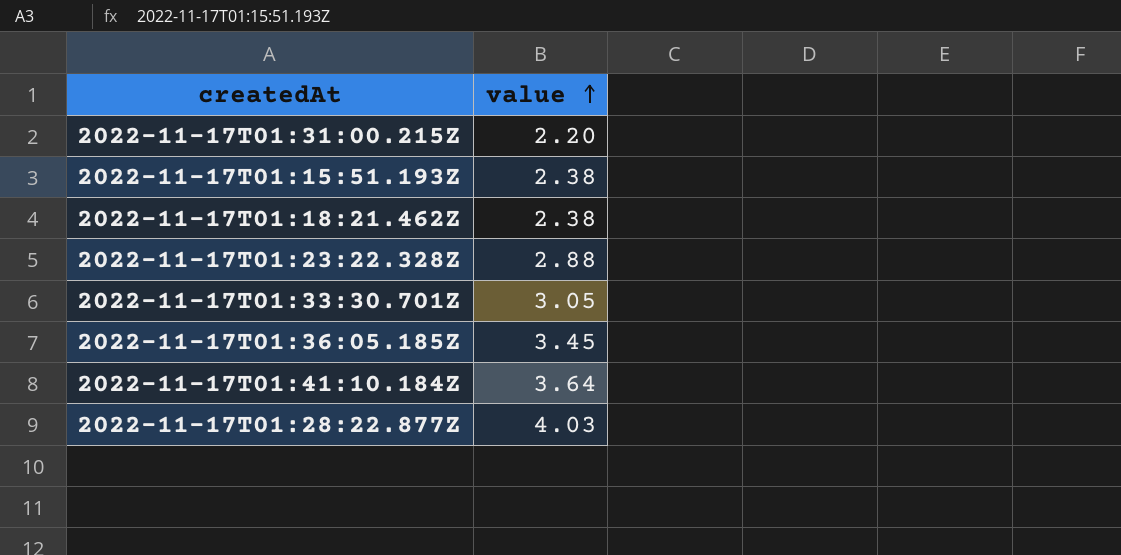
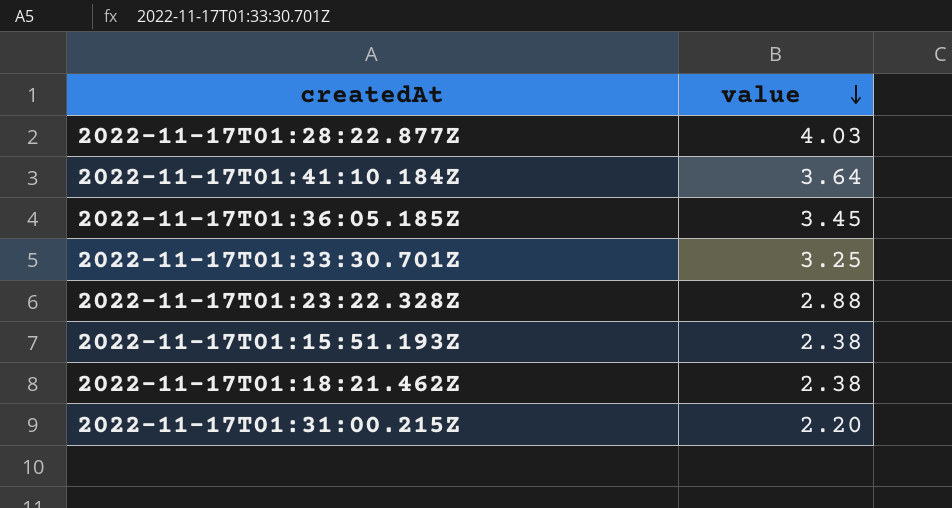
row order: value ascending -> value descending
2022-11-17T01:33:30.701Z | value: 3.05 -> 3.25

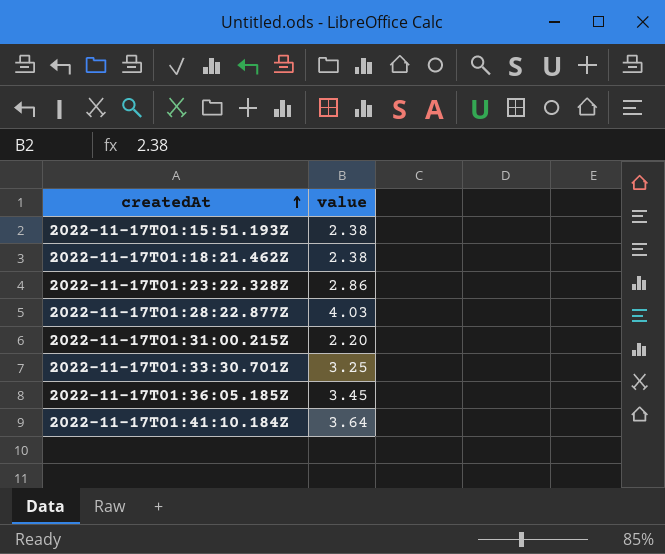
row order: value descending -> createdAt ascending
2022-11-17T01:23:22.328Z | value: 2.88 -> 2.86

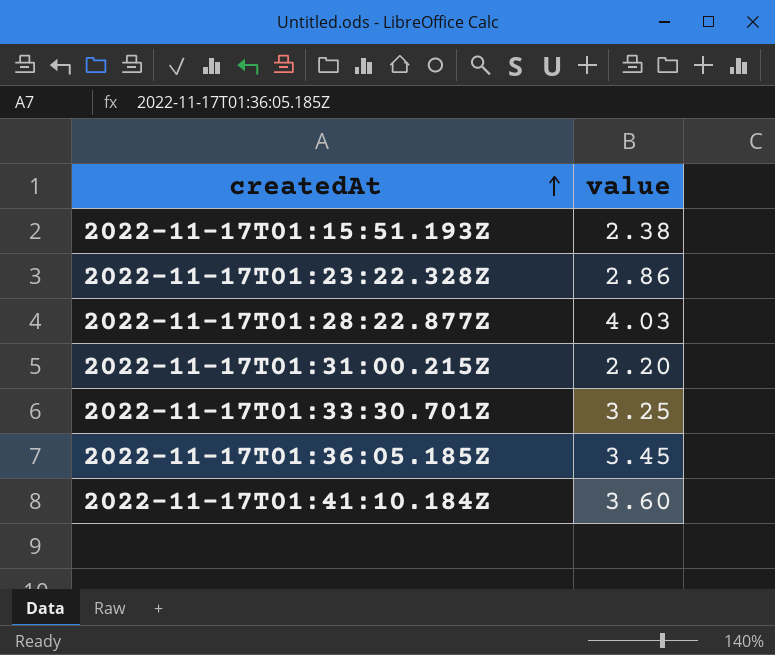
row 2022-11-17T01:18:21.462Z: 2.38 -> none
2022-11-17T01:41:10.184Z | value: 3.64 -> 3.60

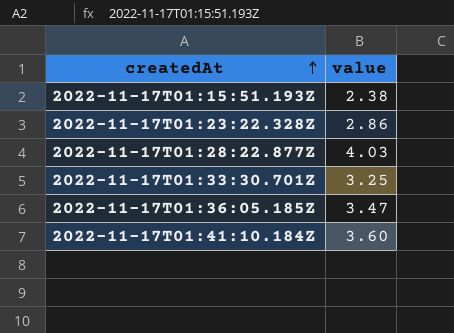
row 2022-11-17T01:31:00.215Z: 2.20 -> none
2022-11-17T01:36:05.185Z | value: 3.45 -> 3.47

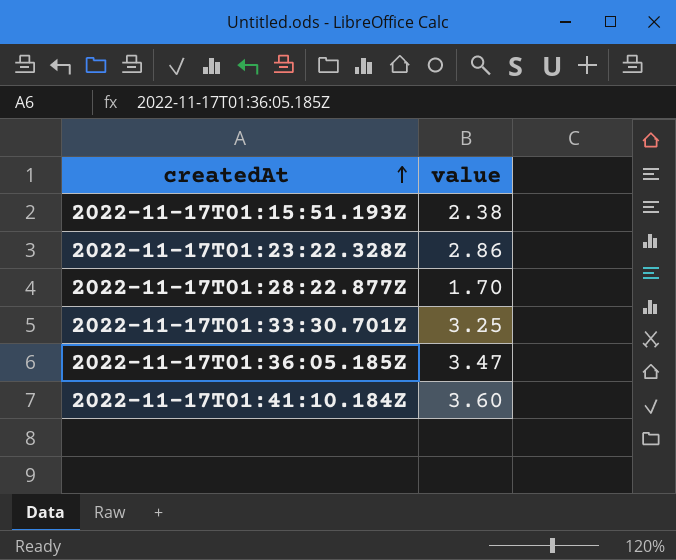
2022-11-17T01:28:22.877Z | value: 4.03 -> 1.70

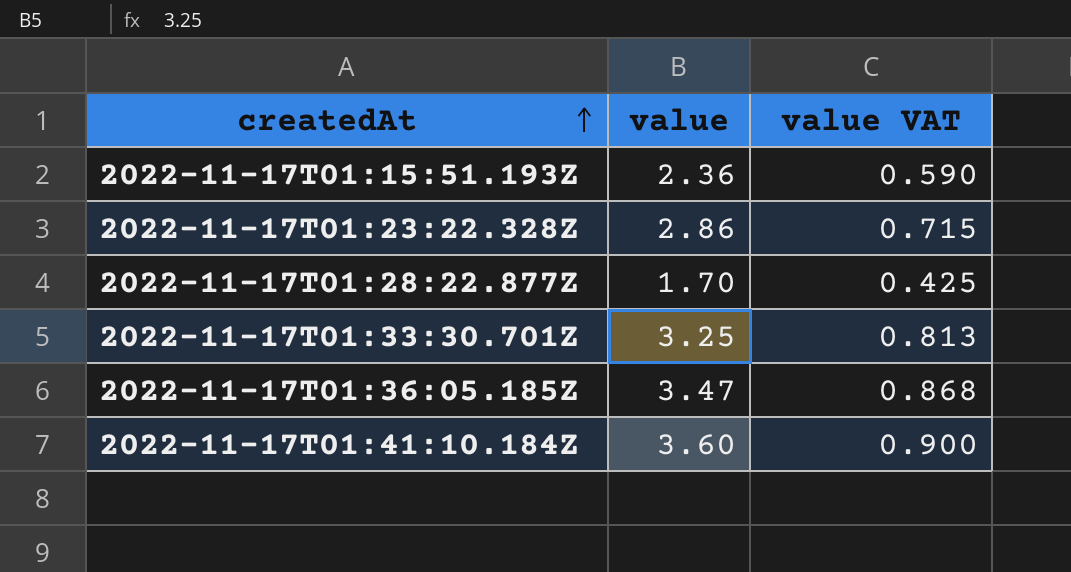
column value VAT | formula: none -> [value] * 0.25
2022-11-17T01:15:51.193Z | value: 2.38 -> 2.36

